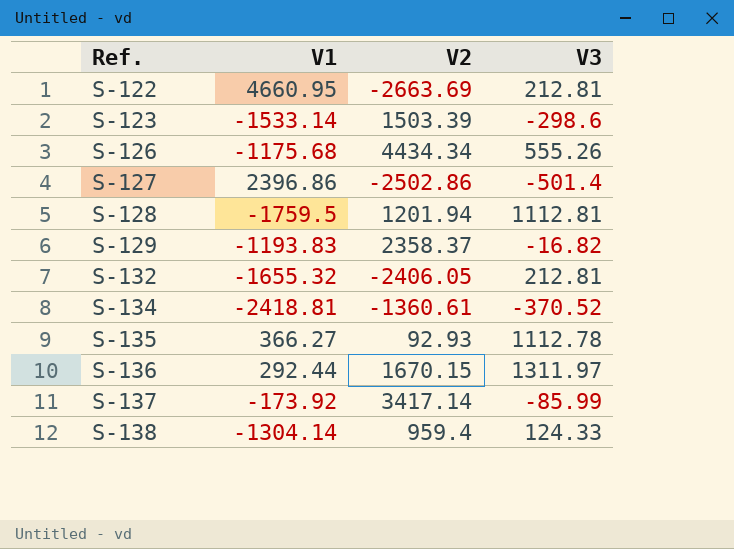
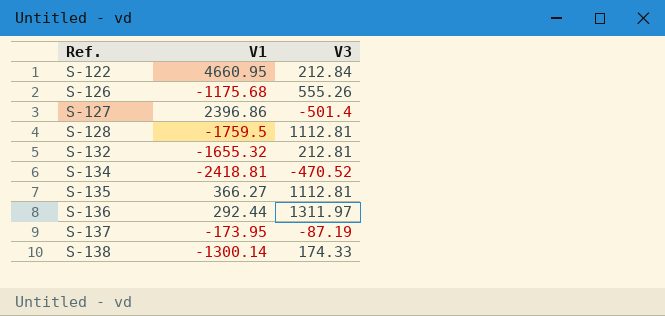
column V2 | position: 3 -> none
row S-123: -1533.14 | 1503.39 | -298.6 -> none
row S-129: -1193.83 | 2358.37 | -16.82 -> none
S-122 | V3: 212.81 -> 212.84
S-134 | V3: -370.52 -> -470.52
S-135 | V3: 1112.78 -> 1112.81
S-137 | V1: -173.92 -> -173.95
S-137 | V3: -85.99 -> -87.19
S-138 | V1: -1304.14 -> -1300.14
S-138 | V3: 124.33 -> 174.33

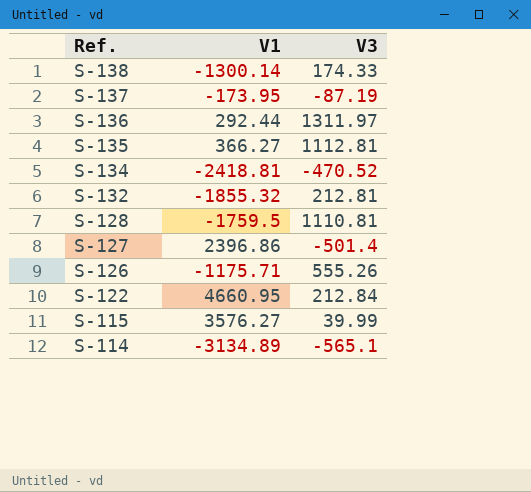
row order: Ref. ascending -> Ref. descending
S-132 | V1: -1655.32 -> -1855.32
S-128 | V3: 1112.81 -> 1110.81
S-126 | V1: -1175.68 -> -1175.71
row S-115: none -> 3576.27 | 39.99
row S-114: none -> -3134.89 | -565.1

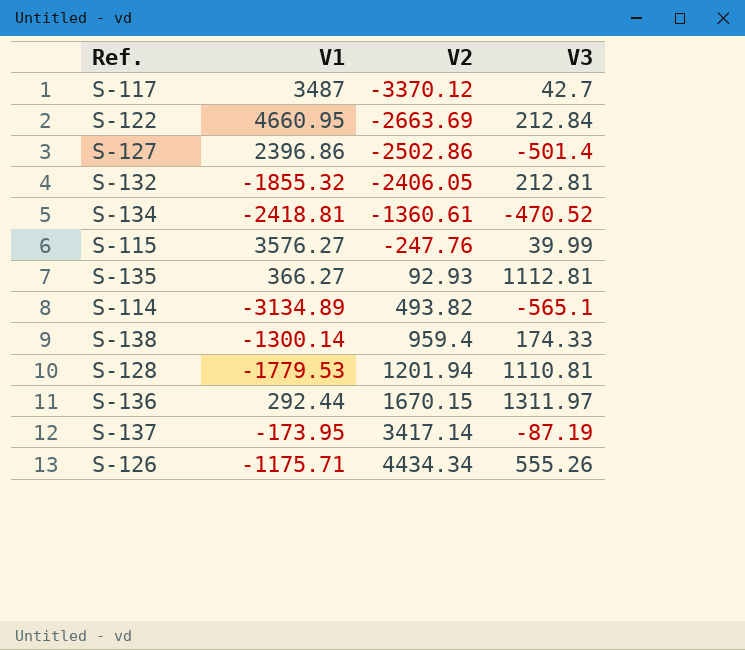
row order: Ref. descending -> V2 ascending
column V2 | position: none -> 3
row S-117: none -> 3487 | -3370.12 | 42.7
S-128 | V1: -1759.5 -> -1779.53

